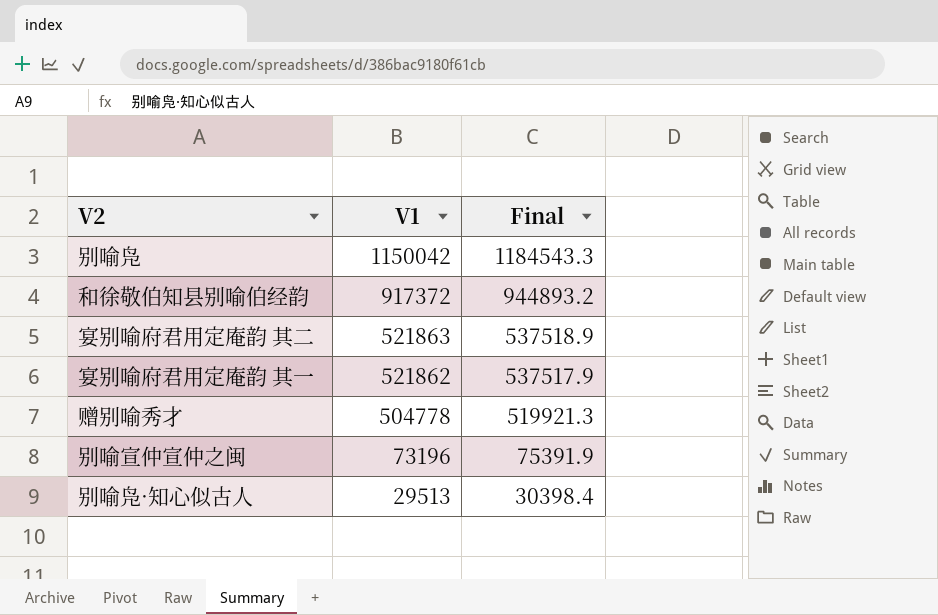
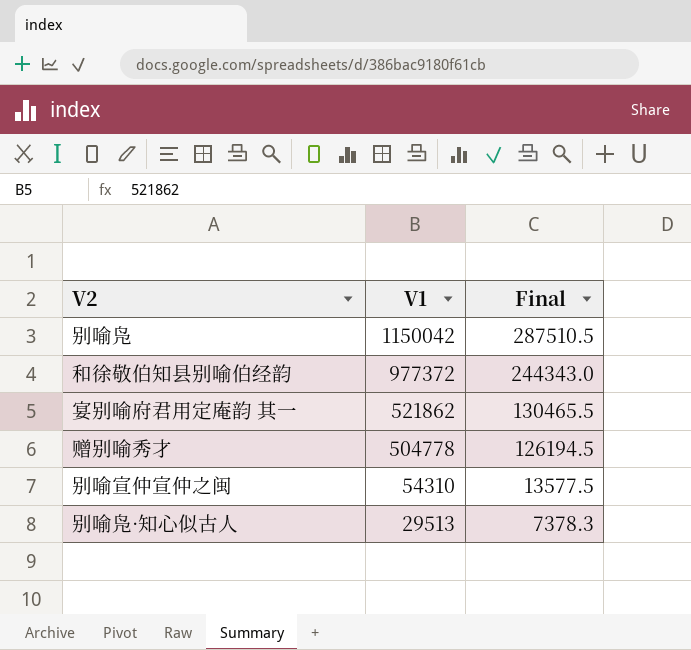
column Final | formula: [V1] * 1.03 -> [V1] * 0.25
row 宴别喻府君用定庵韵 其二: 521863 | 537518.9 -> none
和徐敬伯知县别喻伯经韵 | V1: 917372 -> 977372
别喻宣仲宣仲之闽 | V1: 73196 -> 54310

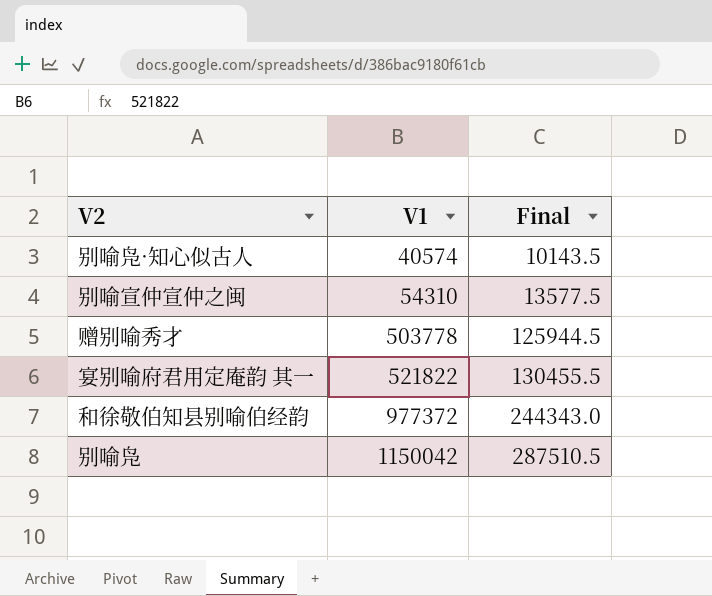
row order: V1 descending -> V1 ascending
别喻凫·知心似古人 | V1: 29513 -> 40574
别喻凫·知心似古人 | Final: 7378.3 -> 10143.5
赠别喻秀才 | V1: 504778 -> 503778
赠别喻秀才 | Final: 126194.5 -> 125944.5
宴别喻府君用定庵韵 其一 | V1: 521862 -> 521822
宴别喻府君用定庵韵 其一 | Final: 130465.5 -> 130455.5

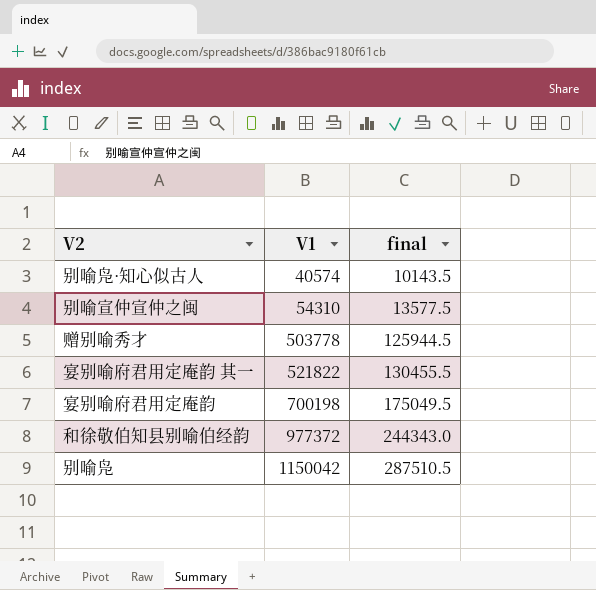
column name: Final -> final
row 宴别喻府君用定庵韵: none -> 700198 | 175049.5

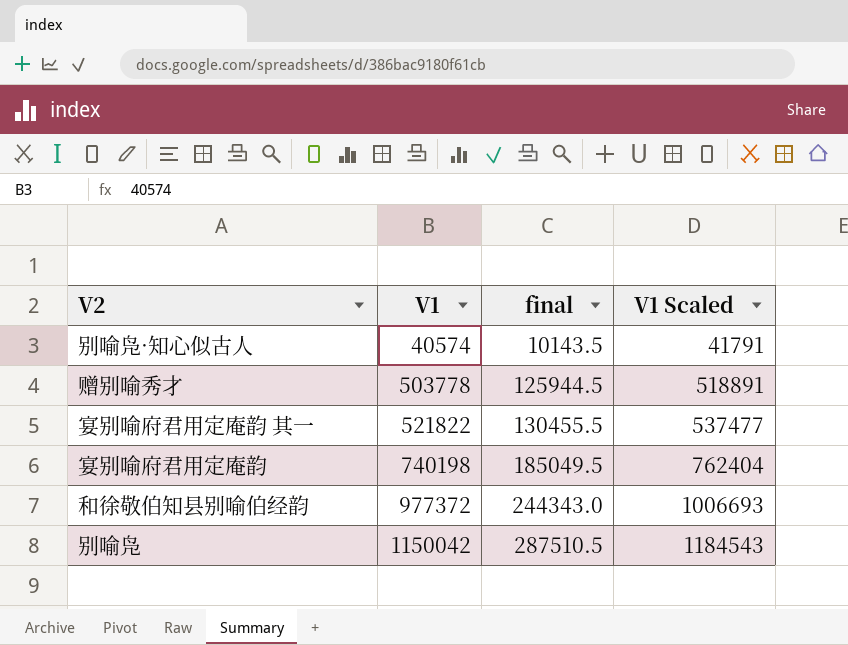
column V1 Scaled | formula: none -> [V1] * 1.03
row 别喻宣仲宣仲之闽: 54310 | 13577.5 -> none
宴别喻府君用定庵韵 | V1: 700198 -> 740198
宴别喻府君用定庵韵 | final: 175049.5 -> 185049.5

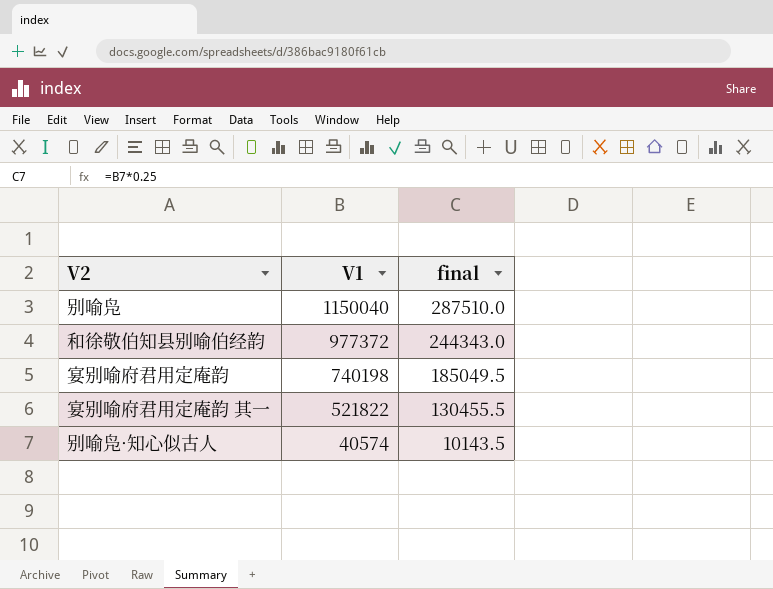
row order: V1 ascending -> V1 descending
column V1 Scaled | formula: [V1] * 1.03 -> none
row 赠别喻秀才: 503778 | 125944.5 | 518891 -> none
别喻凫 | V1: 1150042 -> 1150040
别喻凫 | final: 287510.5 -> 287510.0

